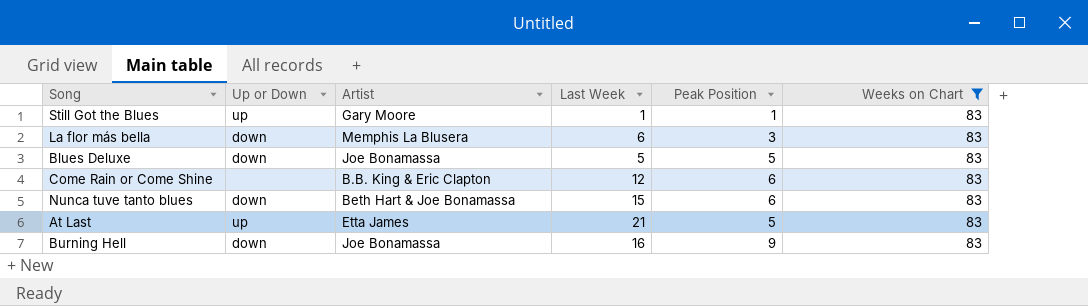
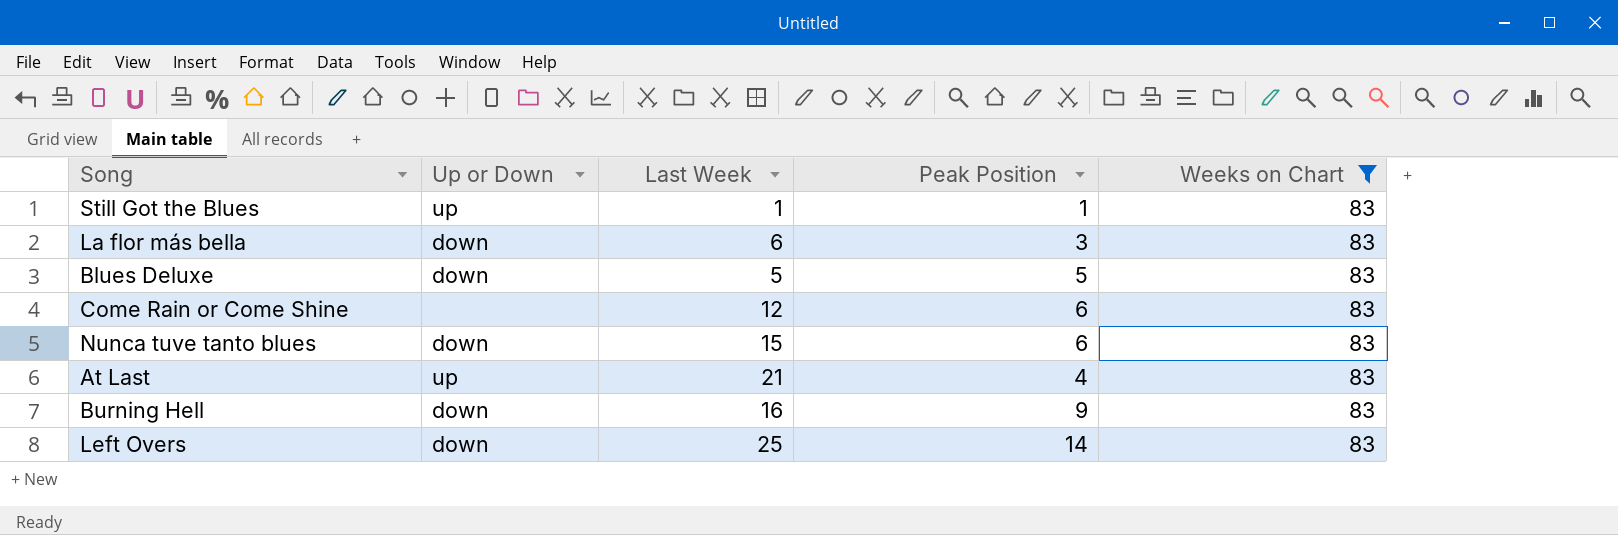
column Artist | position: 3 -> none
At Last | Peak Position: 5 -> 4
row Left Overs: none -> down | 25 | 14 | 83

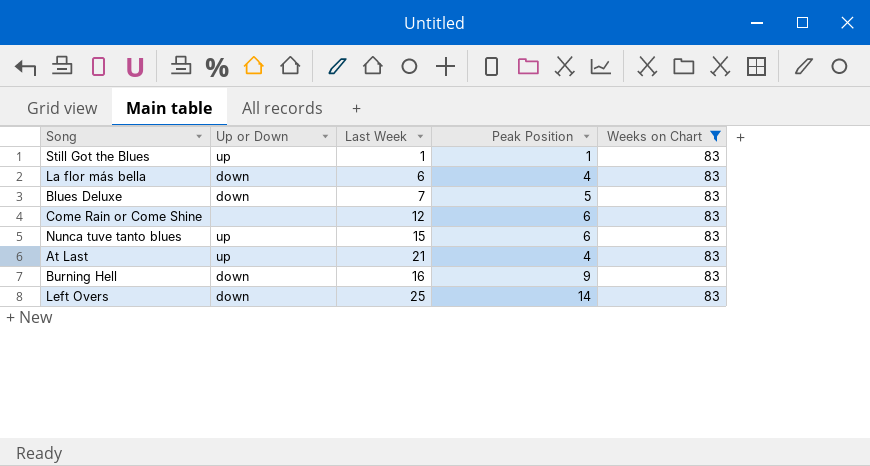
La flor más bella | Peak Position: 3 -> 4
Blues Deluxe | Last Week: 5 -> 7
Nunca tuve tanto blues | Up or Down: down -> up

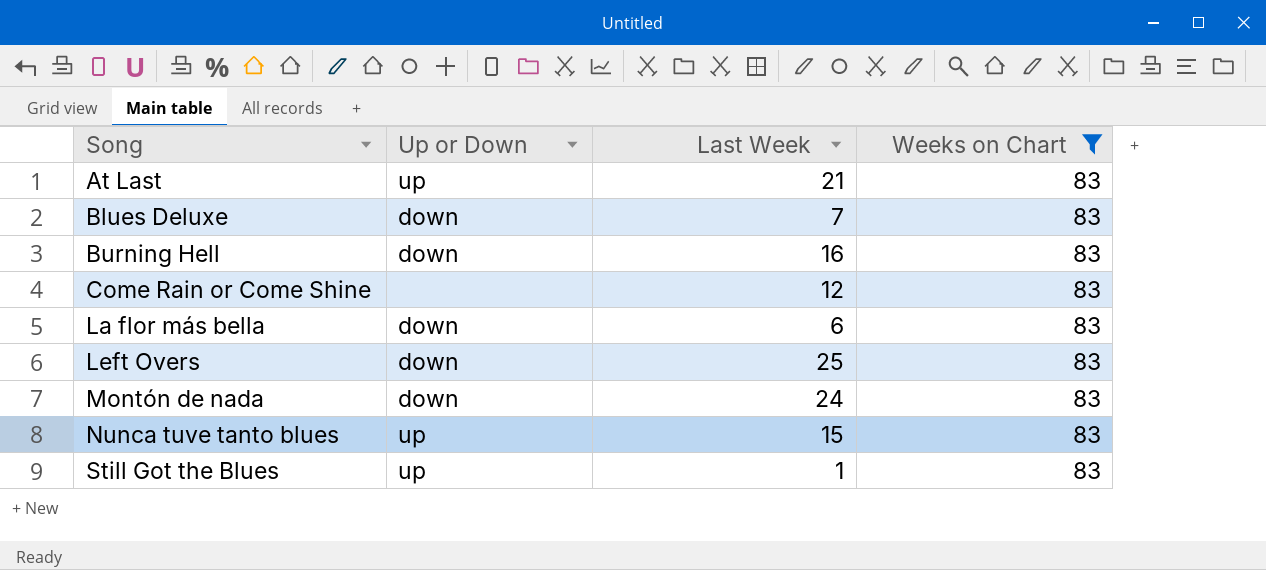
row order: none -> Song ascending
column Peak Position | position: 4 -> none
row Montón de nada: none -> down | 24 | 83

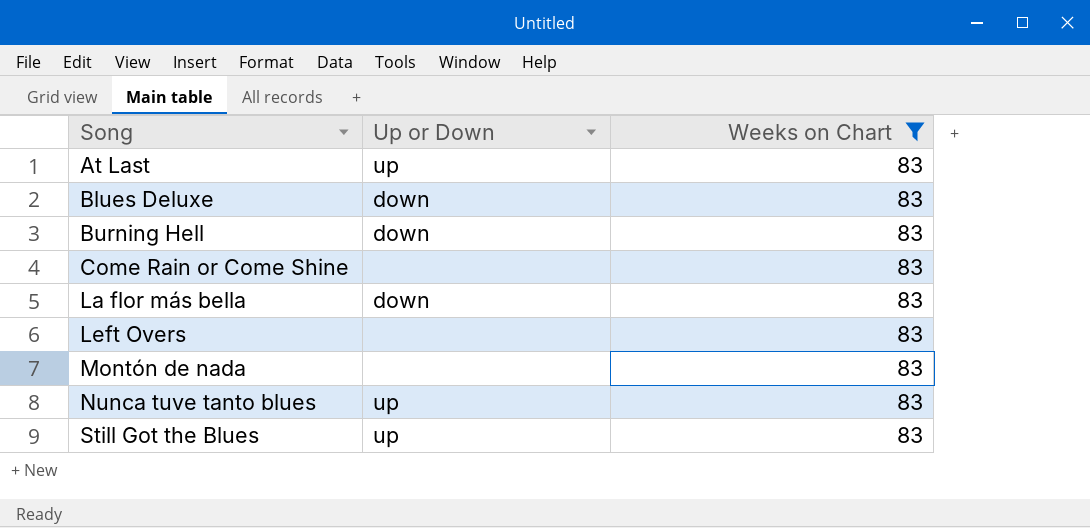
column Last Week | position: 3 -> none
Left Overs | Up or Down: down -> none
Montón de nada | Up or Down: down -> none

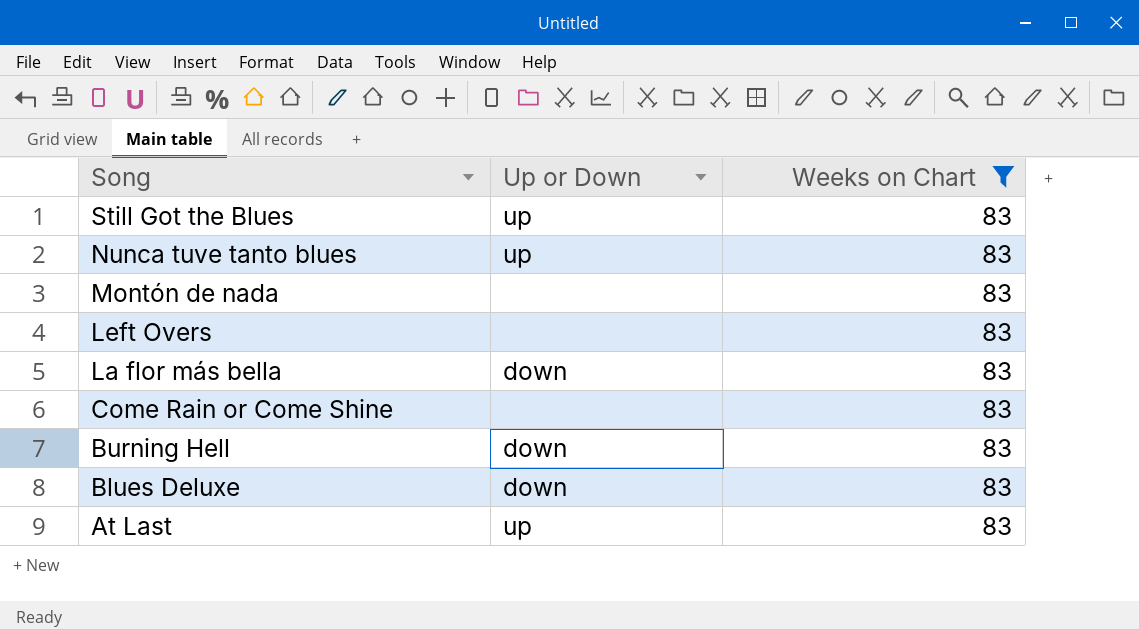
row order: Song ascending -> Song descending

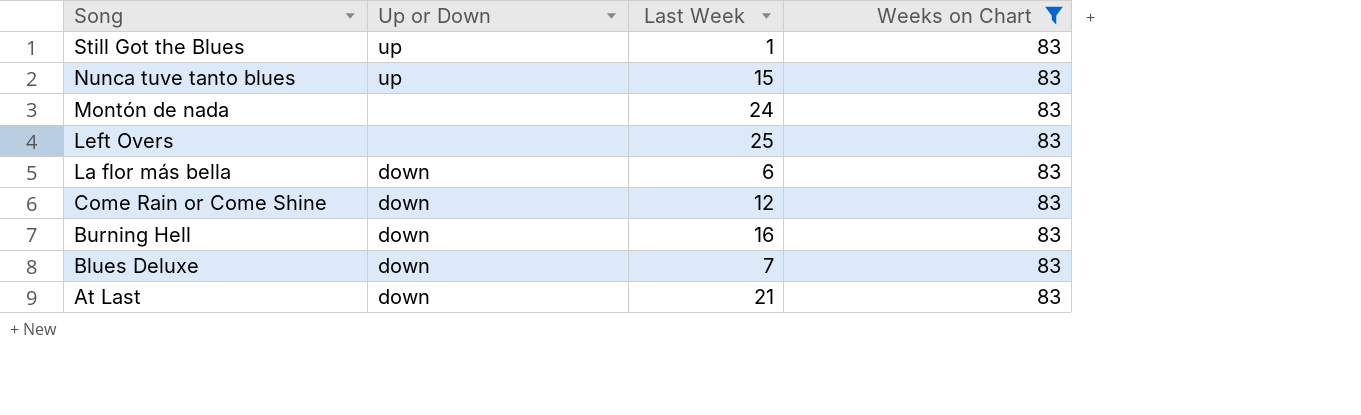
column Last Week | position: none -> 3
Come Rain or Come Shine | Up or Down: none -> down
At Last | Up or Down: up -> down

